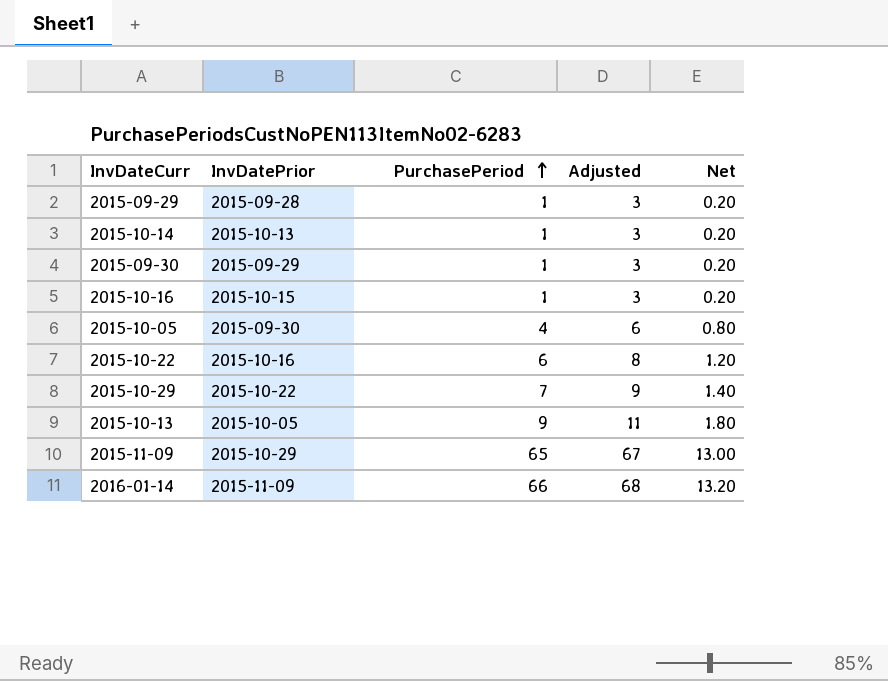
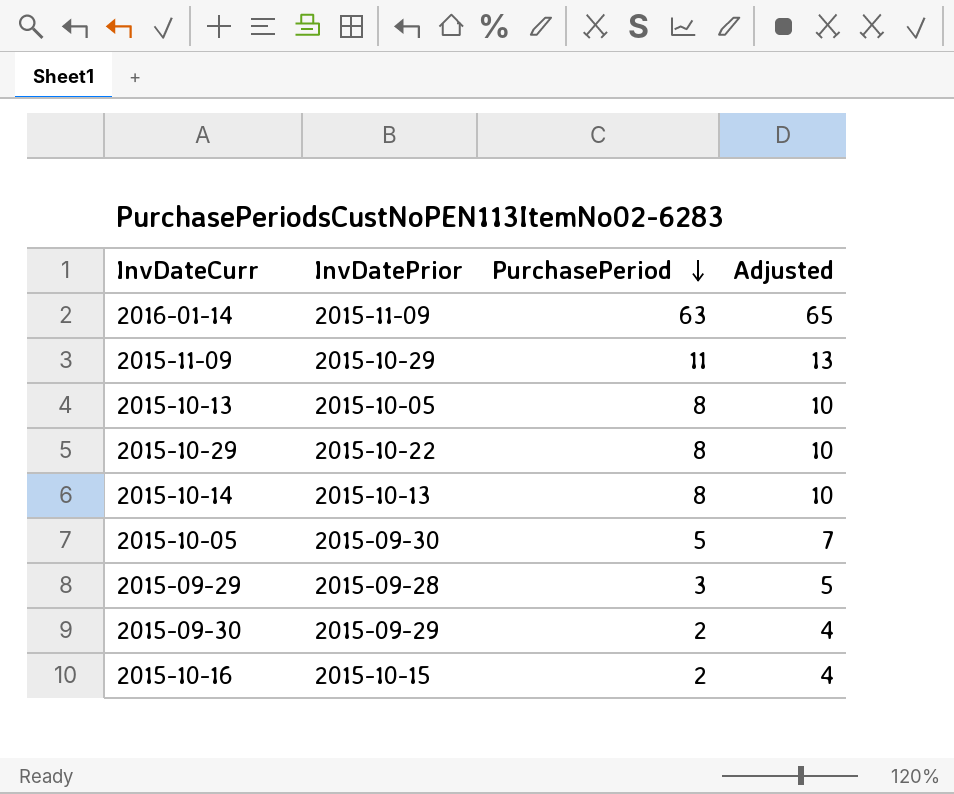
row order: PurchasePeriod ascending -> PurchasePeriod descending
column Net | formula: [PurchasePeriod] * 0.2 -> none
row 2015-10-22: 2015-10-16 | 6 | 8 | 1.20 -> none
2016-01-14 | PurchasePeriod: 66 -> 63
2016-01-14 | Adjusted: 68 -> 65
2015-11-09 | PurchasePeriod: 65 -> 11
2015-11-09 | Adjusted: 67 -> 13
2015-10-13 | PurchasePeriod: 9 -> 8
2015-10-13 | Adjusted: 11 -> 10
2015-10-29 | PurchasePeriod: 7 -> 8
2015-10-29 | Adjusted: 9 -> 10
2015-10-14 | PurchasePeriod: 1 -> 8
2015-10-14 | Adjusted: 3 -> 10
2015-10-05 | PurchasePeriod: 4 -> 5
2015-10-05 | Adjusted: 6 -> 7
2015-09-29 | PurchasePeriod: 1 -> 3
2015-09-29 | Adjusted: 3 -> 5
2015-09-30 | PurchasePeriod: 1 -> 2
2015-09-30 | Adjusted: 3 -> 4
2015-10-16 | PurchasePeriod: 1 -> 2
2015-10-16 | Adjusted: 3 -> 4

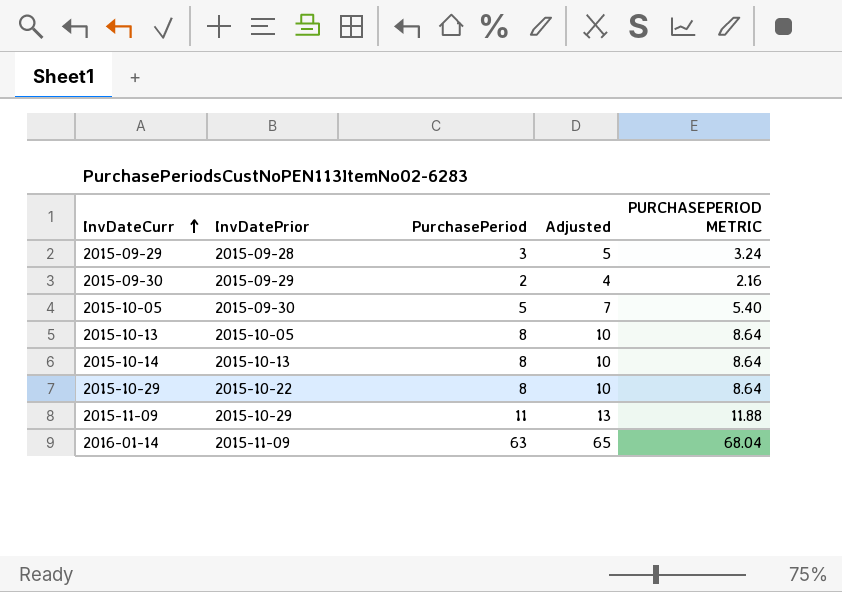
row order: PurchasePeriod descending -> InvDateCurr ascending
column PURCHASEPERIOD METRIC | formula: none -> [PurchasePeriod] * 1.08
row 2015-10-16: 2015-10-15 | 2 | 4 -> none

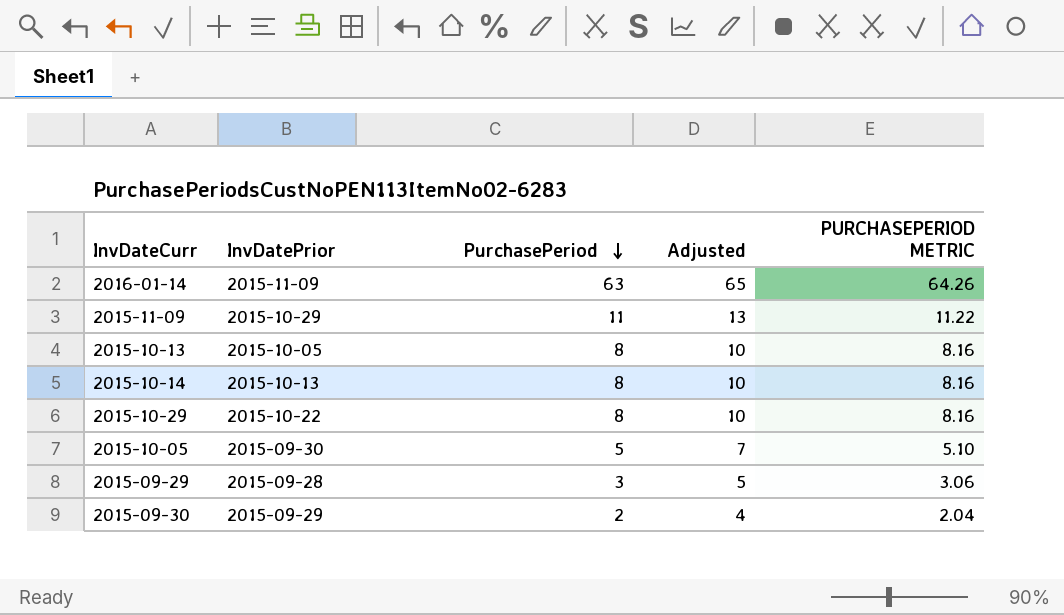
row order: InvDateCurr ascending -> PurchasePeriod descending
column PURCHASEPERIOD METRIC | formula: [PurchasePeriod] * 1.08 -> [PurchasePeriod] * 1.02

